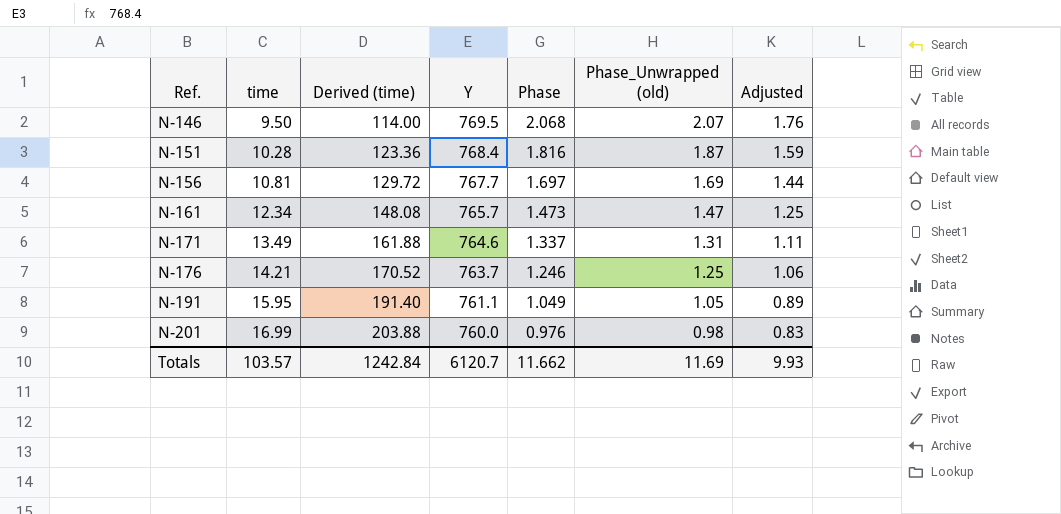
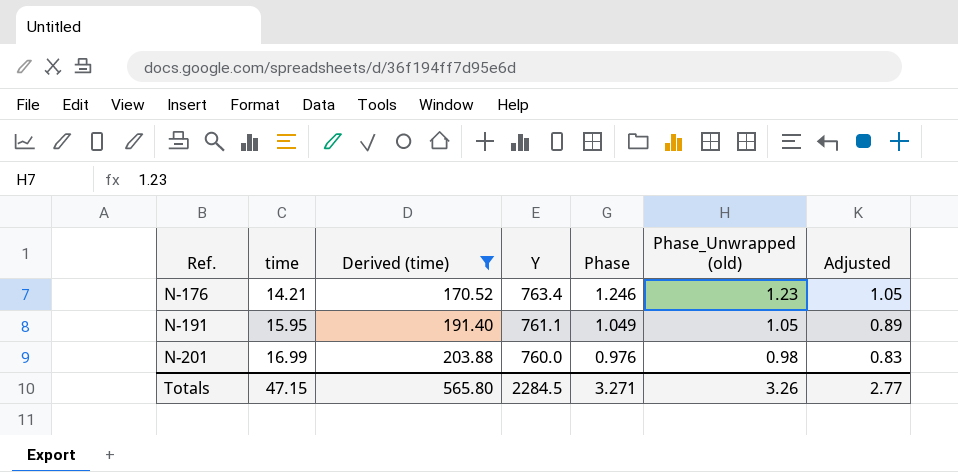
filter: none -> Derived (time) >= 170.52
N-176 | Y: 763.7 -> 763.4
N-176 | Phase_Unwrapped (old): 1.25 -> 1.23
N-176 | Adjusted: 1.06 -> 1.05
Totals | time: 103.57 -> 47.15
Totals | Derived (time): 1242.84 -> 565.80
Totals | Y: 6120.7 -> 2284.5
Totals | Phase: 11.662 -> 3.271
Totals | Phase_Unwrapped (old): 11.69 -> 3.26
Totals | Adjusted: 9.93 -> 2.77

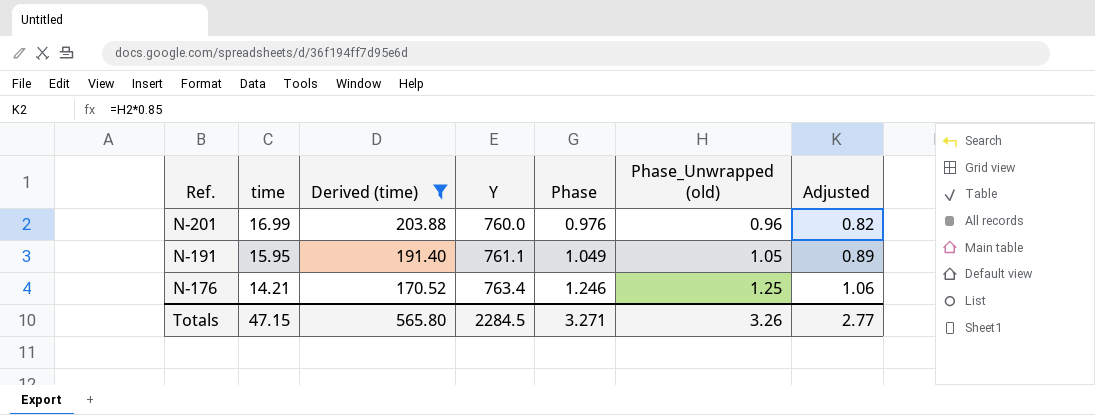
row order: Ref. ascending -> Ref. descending
N-201 | Phase_Unwrapped (old): 0.98 -> 0.96
N-201 | Adjusted: 0.83 -> 0.82
N-176 | Phase_Unwrapped (old): 1.23 -> 1.25
N-176 | Adjusted: 1.05 -> 1.06

